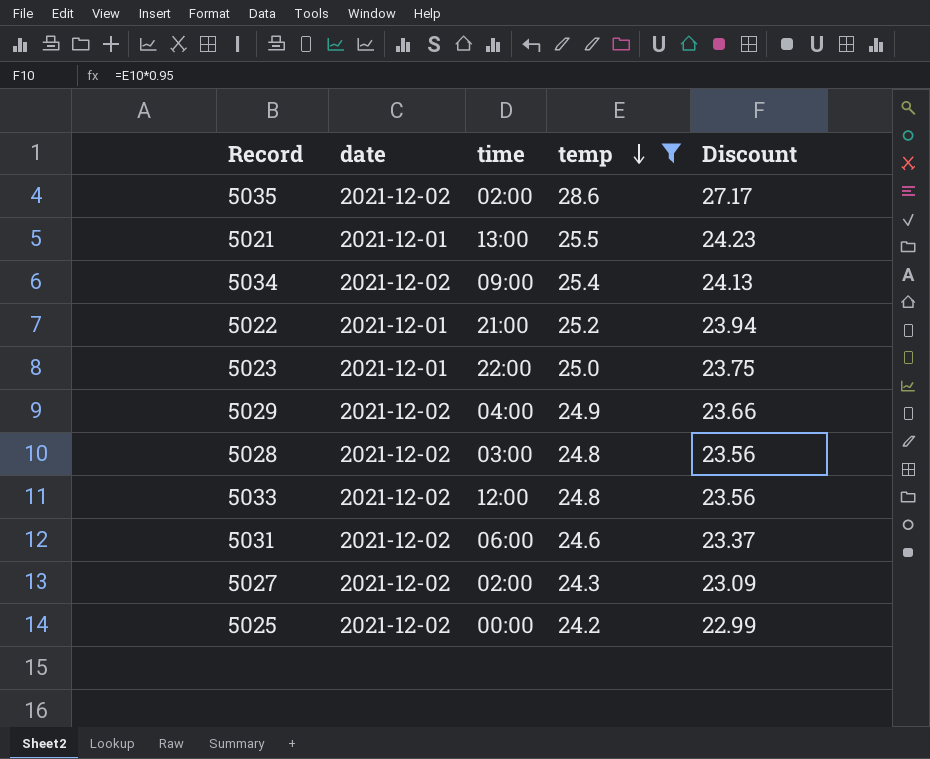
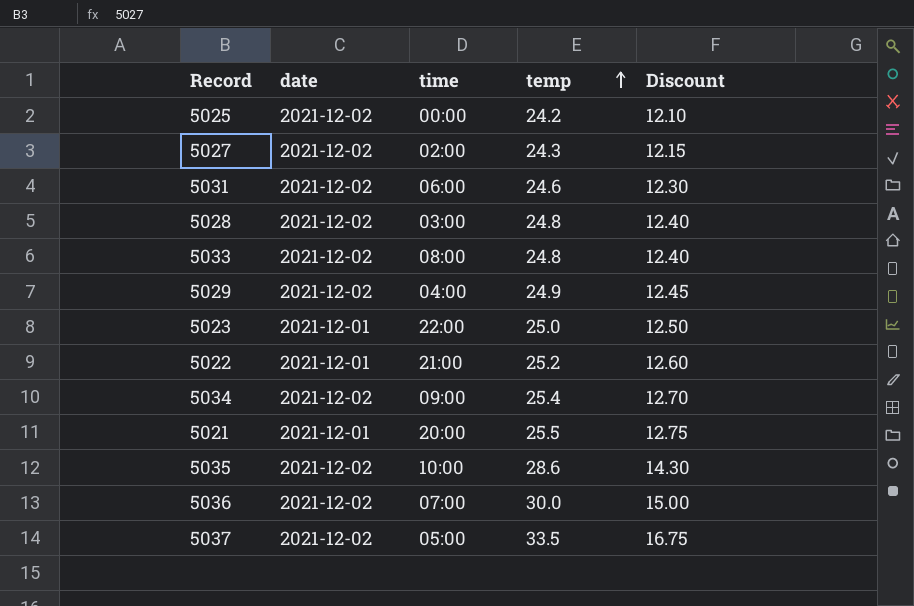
filter: temp <= 28.6 -> none
row order: temp descending -> temp ascending
column Discount | formula: [temp] * 0.95 -> [temp] * 0.5
5033 | time: 12:00 -> 08:00
5021 | time: 13:00 -> 20:00
5035 | time: 02:00 -> 10:00

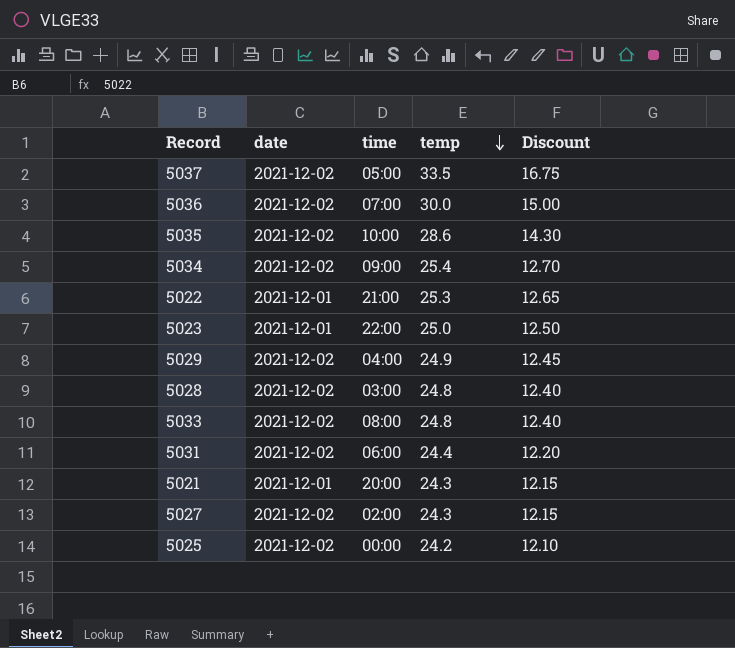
row order: temp ascending -> temp descending
5022 | temp: 25.2 -> 25.3
5022 | Discount: 12.60 -> 12.65
5031 | temp: 24.6 -> 24.4
5031 | Discount: 12.30 -> 12.20
5021 | temp: 25.5 -> 24.3
5021 | Discount: 12.75 -> 12.15

